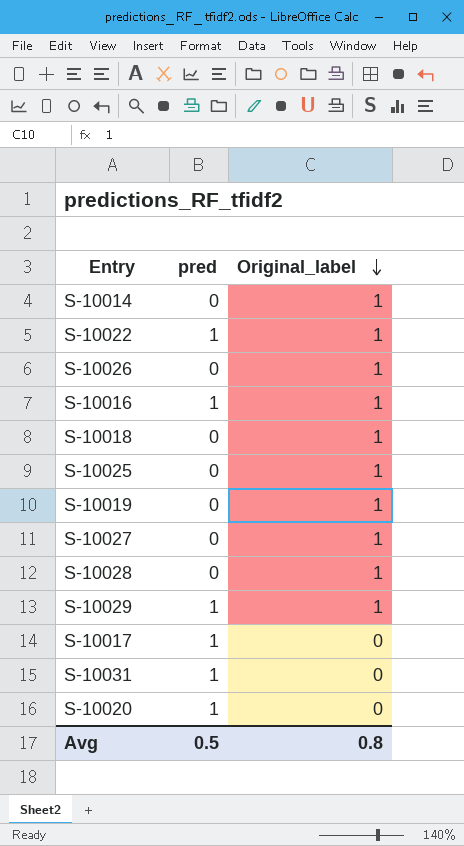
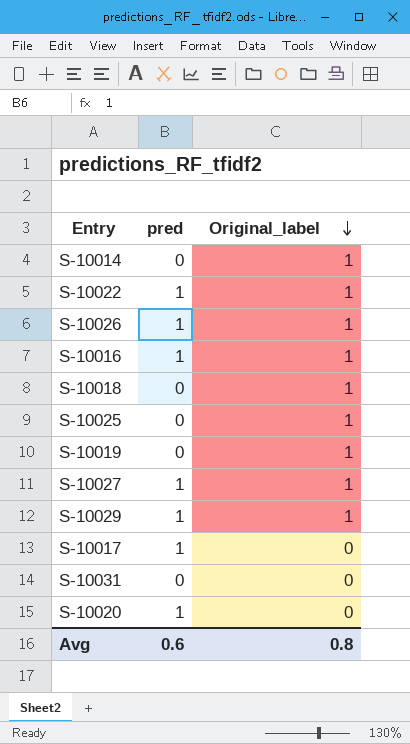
row S-10028: 0 | 1 -> none
S-10026 | pred: 0 -> 1
S-10027 | pred: 0 -> 1
S-10031 | pred: 1 -> 0
Avg | pred: 0.5 -> 0.6

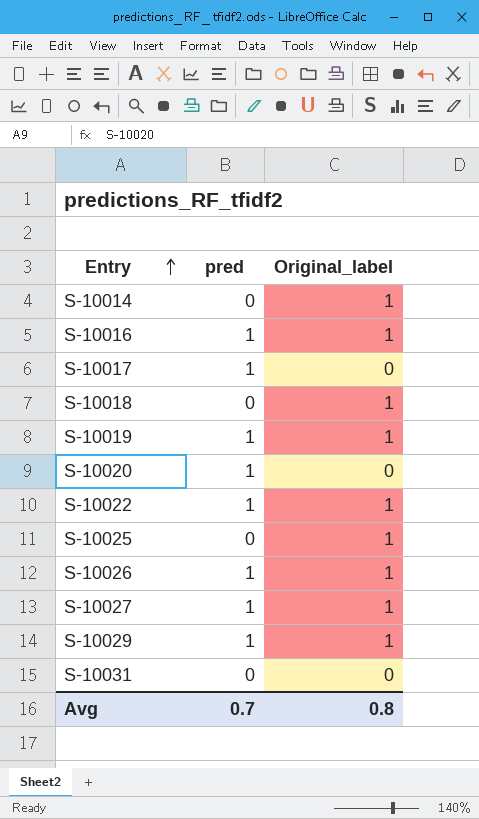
row order: Original_label descending -> Entry ascending
S-10019 | pred: 0 -> 1
Avg | pred: 0.6 -> 0.7

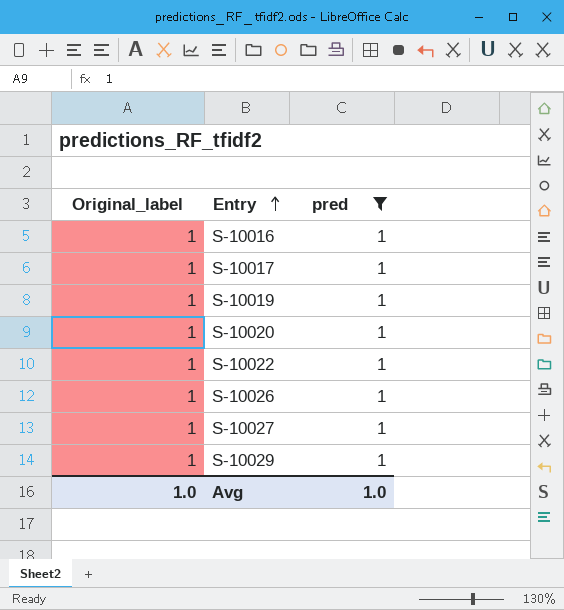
filter: none -> pred = 1
column Original_label | position: 3 -> 1
S-10017 | Original_label: 0 -> 1
S-10020 | Original_label: 0 -> 1
Avg | Original_label: 0.8 -> 1.0
Avg | pred: 0.7 -> 1.0

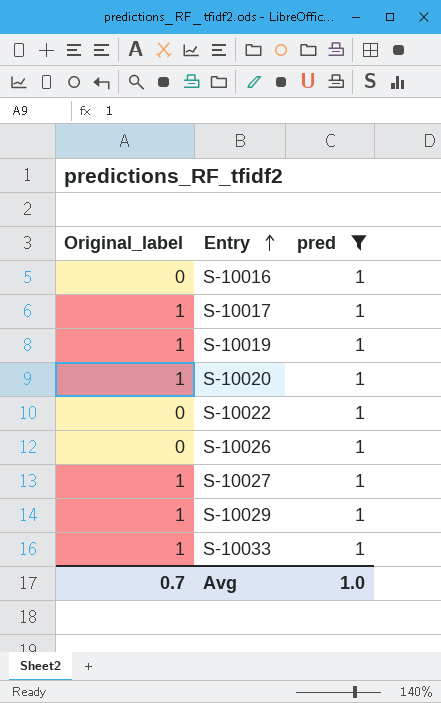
S-10016 | Original_label: 1 -> 0
S-10022 | Original_label: 1 -> 0
S-10026 | Original_label: 1 -> 0
row S-10033: none -> 1 | 1
Avg | Original_label: 1.0 -> 0.7

